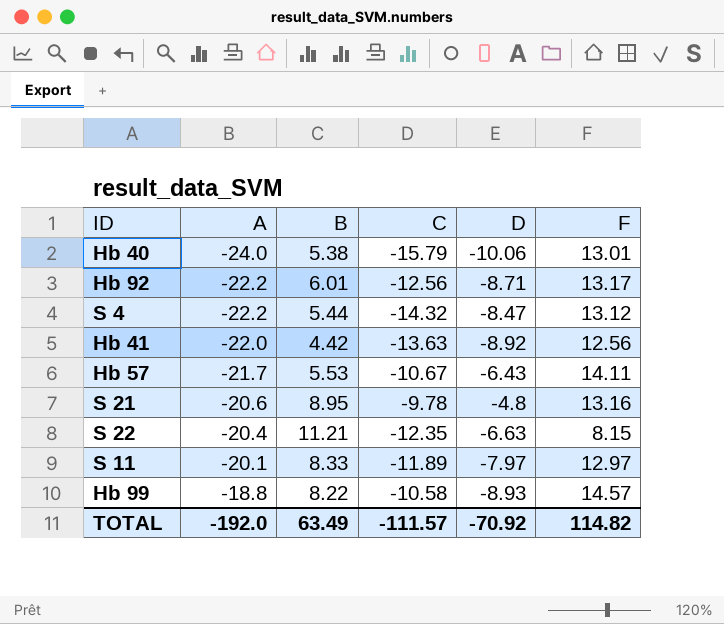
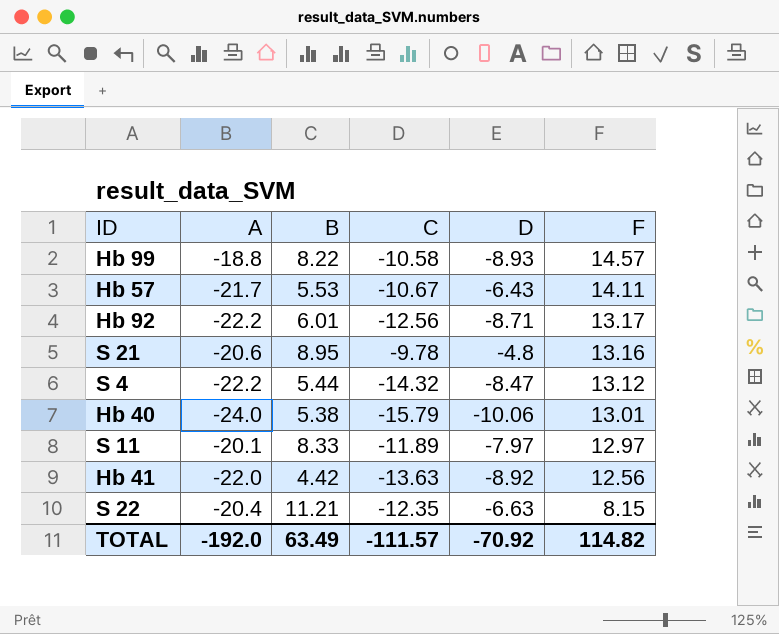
row order: A ascending -> F descending

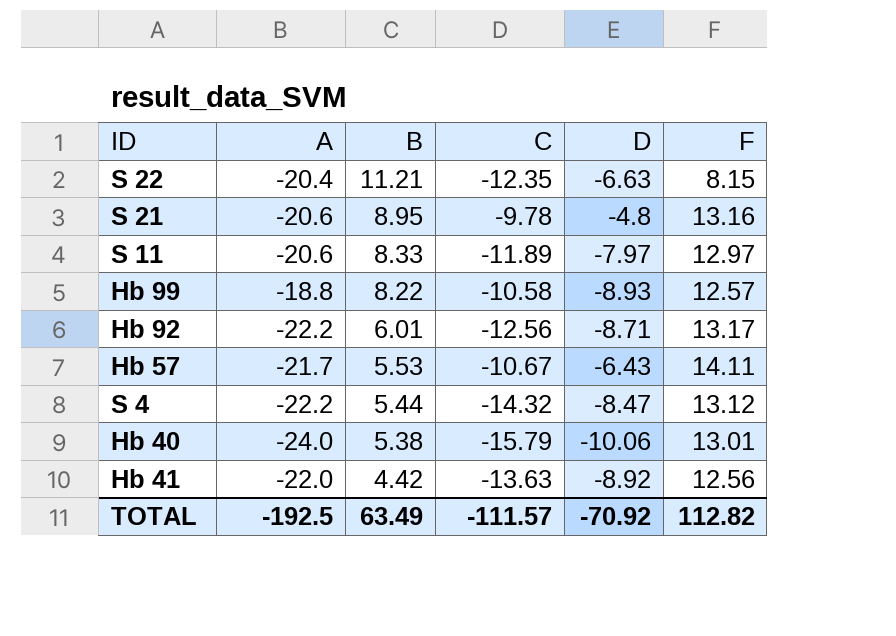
row order: F descending -> B descending
S 11 | A: -20.1 -> -20.6
Hb 99 | F: 14.57 -> 12.57
TOTAL | A: -192.0 -> -192.5
TOTAL | F: 114.82 -> 112.82

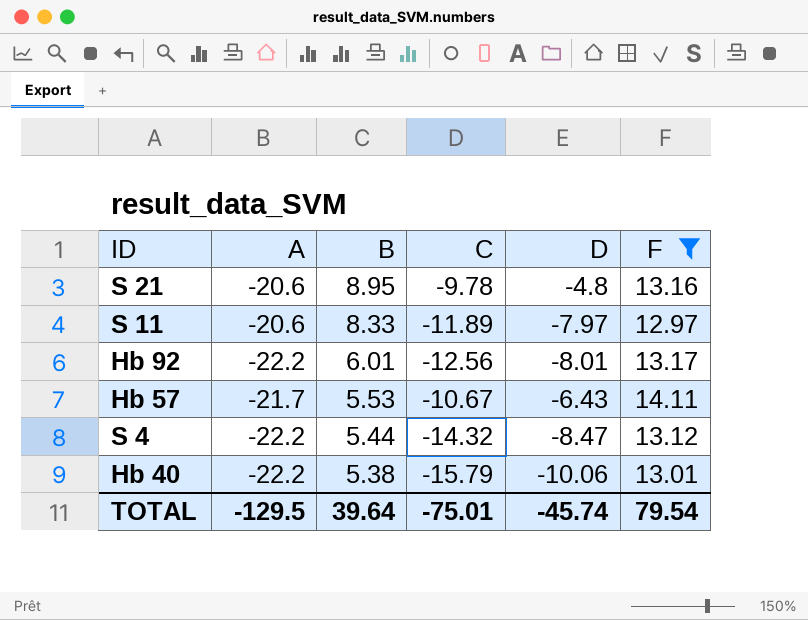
filter: none -> F >= 12.97
Hb 92 | D: -8.71 -> -8.01
Hb 40 | A: -24.0 -> -22.2
TOTAL | A: -192.5 -> -129.5
TOTAL | B: 63.49 -> 39.64
TOTAL | C: -111.57 -> -75.01
TOTAL | D: -70.92 -> -45.74
TOTAL | F: 112.82 -> 79.54

